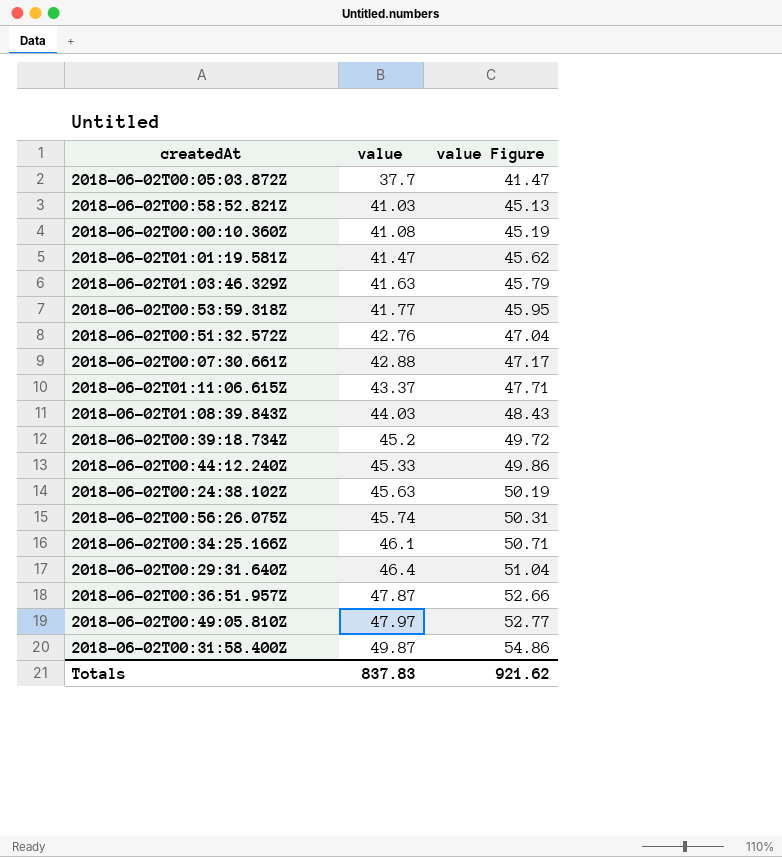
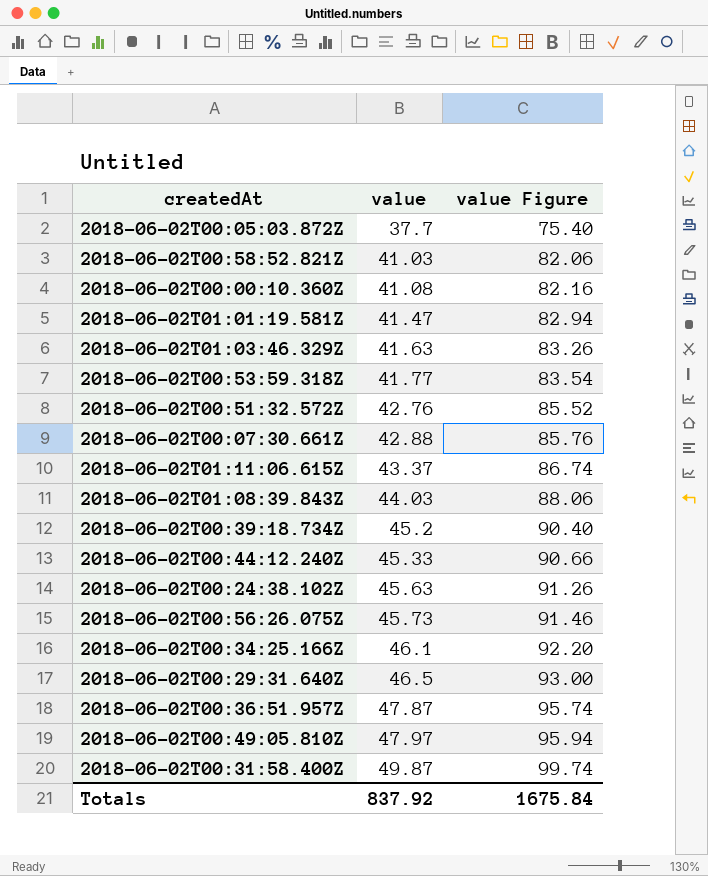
column value Figure | formula: [value] * 1.1 -> [value] * 2
2018-06-02T00:56:26.075Z | value: 45.74 -> 45.73
2018-06-02T00:29:31.640Z | value: 46.4 -> 46.5
Totals | value: 837.83 -> 837.92
Totals | value Figure: 921.62 -> 1675.84

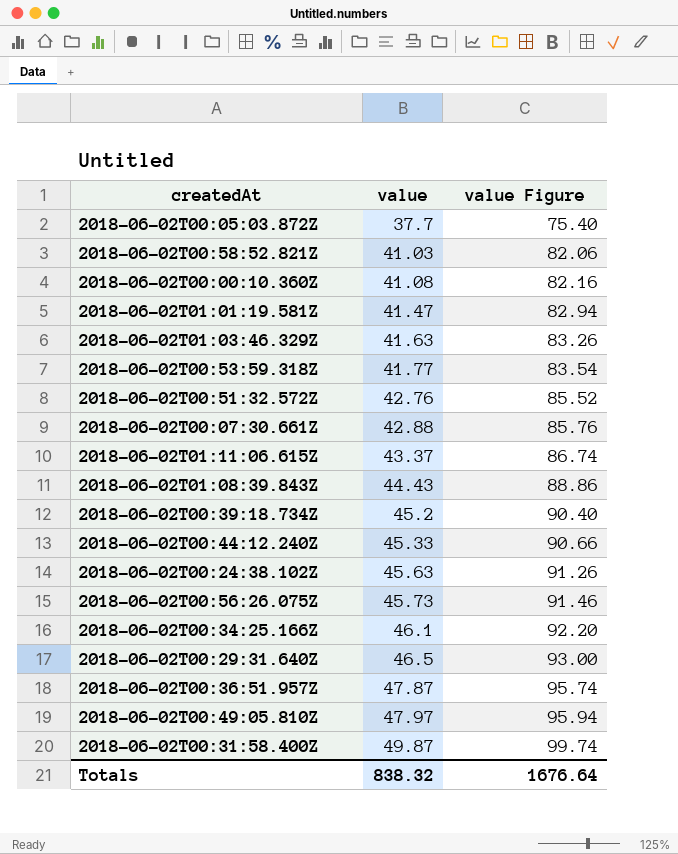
2018-06-02T01:08:39.843Z | value: 44.03 -> 44.43
2018-06-02T01:08:39.843Z | value Figure: 88.06 -> 88.86
Totals | value: 837.92 -> 838.32
Totals | value Figure: 1675.84 -> 1676.64

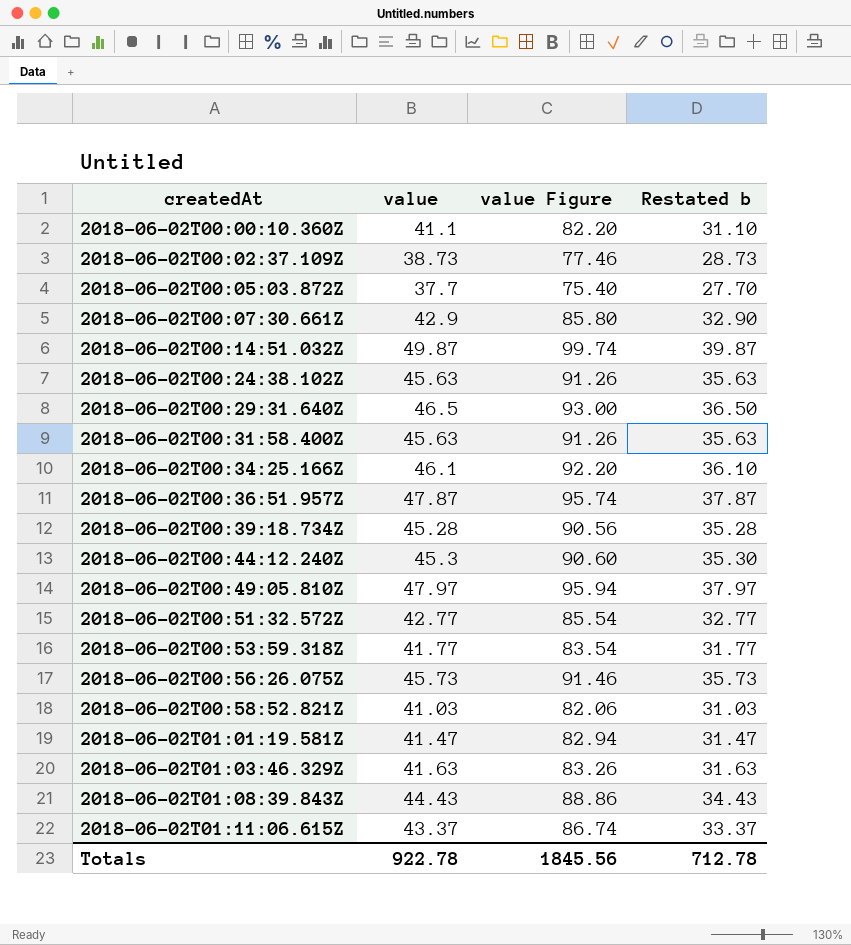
row order: value ascending -> createdAt ascending
column Restated b | formula: none -> [value] - 10
2018-06-02T00:00:10.360Z | value: 41.08 -> 41.1
2018-06-02T00:00:10.360Z | value Figure: 82.16 -> 82.20
row 2018-06-02T00:02:37.109Z: none -> 38.73 | 77.46 | 28.73
2018-06-02T00:07:30.661Z | value: 42.88 -> 42.9
2018-06-02T00:07:30.661Z | value Figure: 85.76 -> 85.80
row 2018-06-02T00:14:51.032Z: none -> 49.87 | 99.74 | 39.87
2018-06-02T00:31:58.400Z | value: 49.87 -> 45.63
2018-06-02T00:31:58.400Z | value Figure: 99.74 -> 91.26
2018-06-02T00:39:18.734Z | value: 45.2 -> 45.28
2018-06-02T00:39:18.734Z | value Figure: 90.40 -> 90.56
2018-06-02T00:44:12.240Z | value: 45.33 -> 45.3
2018-06-02T00:44:12.240Z | value Figure: 90.66 -> 90.60
2018-06-02T00:51:32.572Z | value: 42.76 -> 42.77
2018-06-02T00:51:32.572Z | value Figure: 85.52 -> 85.54
Totals | value: 838.32 -> 922.78
Totals | value Figure: 1676.64 -> 1845.56

